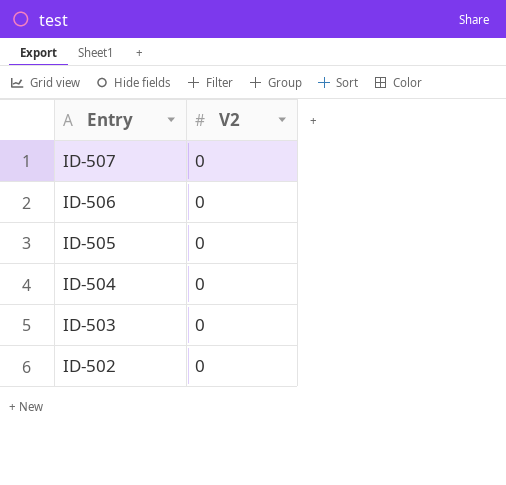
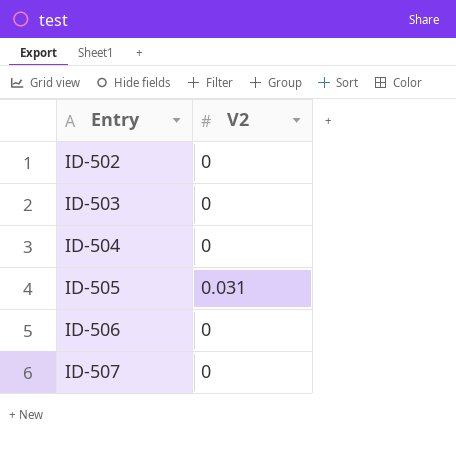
row order: Entry descending -> Entry ascending
ID-505 | V2: 0 -> 0.031

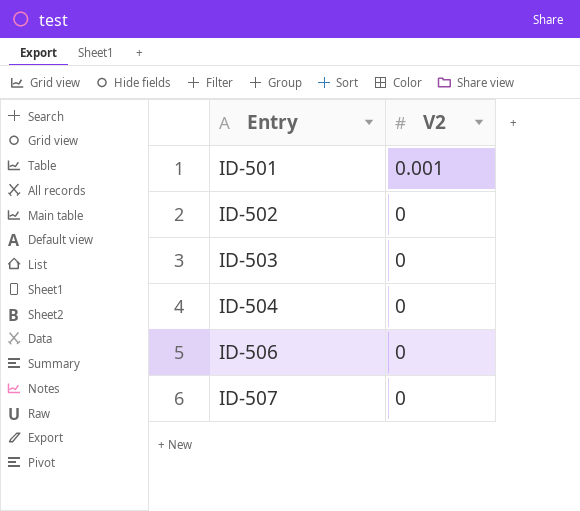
row ID-505: 0.031 -> none
row ID-501: none -> 0.001

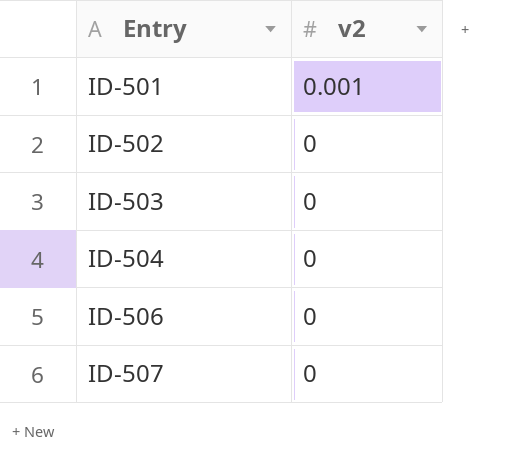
column name: V2 -> v2

